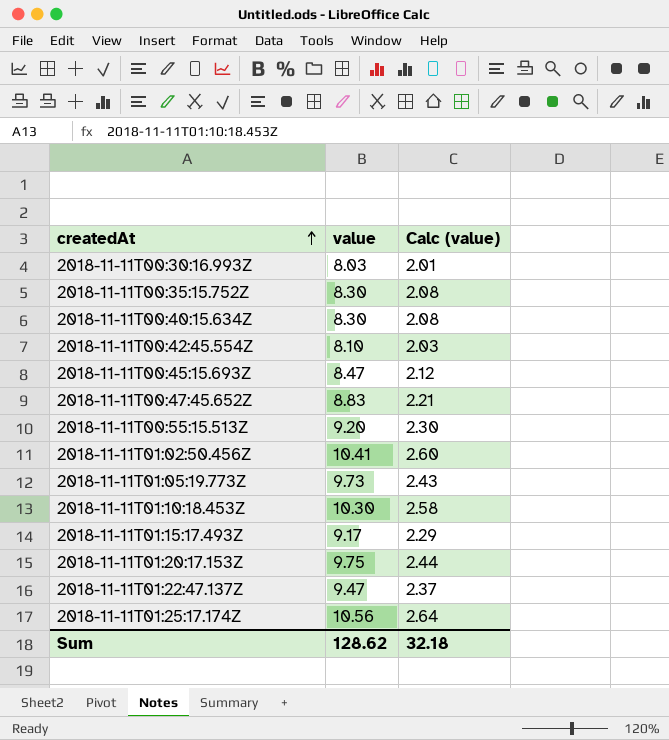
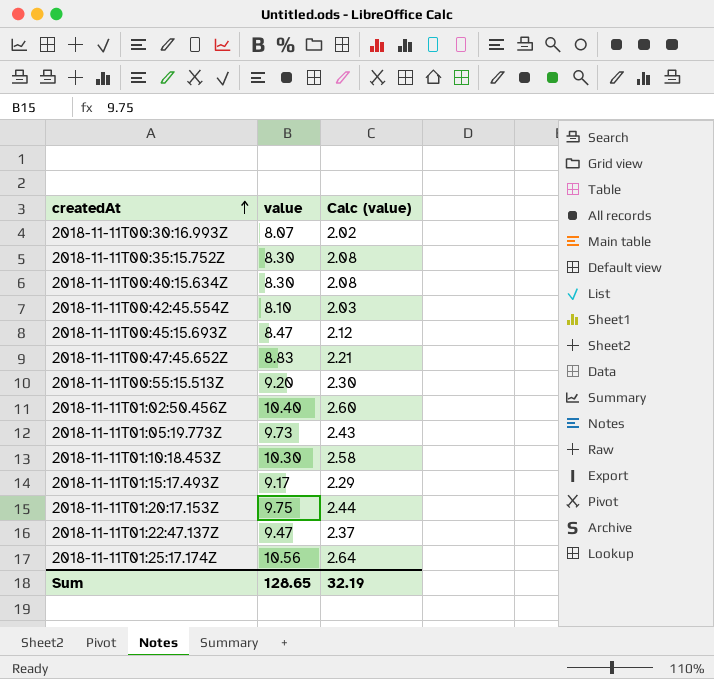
2018-11-11T00:30:16.993Z | value: 8.03 -> 8.07
2018-11-11T00:30:16.993Z | Calc (value): 2.01 -> 2.02
2018-11-11T01:02:50.456Z | value: 10.41 -> 10.40
Sum | value: 128.62 -> 128.65
Sum | Calc (value): 32.18 -> 32.19

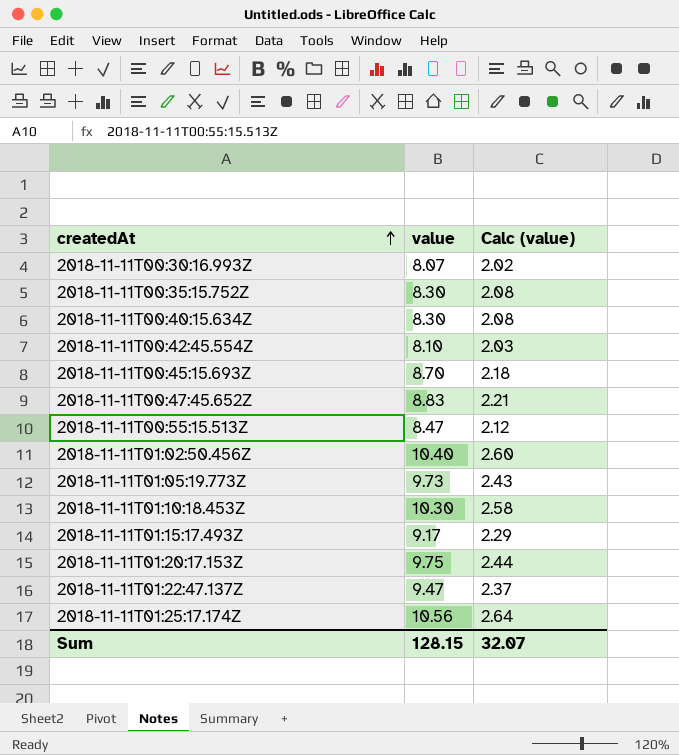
2018-11-11T00:45:15.693Z | value: 8.47 -> 8.70
2018-11-11T00:45:15.693Z | Calc (value): 2.12 -> 2.18
2018-11-11T00:55:15.513Z | value: 9.20 -> 8.47
2018-11-11T00:55:15.513Z | Calc (value): 2.30 -> 2.12
Sum | value: 128.65 -> 128.15
Sum | Calc (value): 32.19 -> 32.07

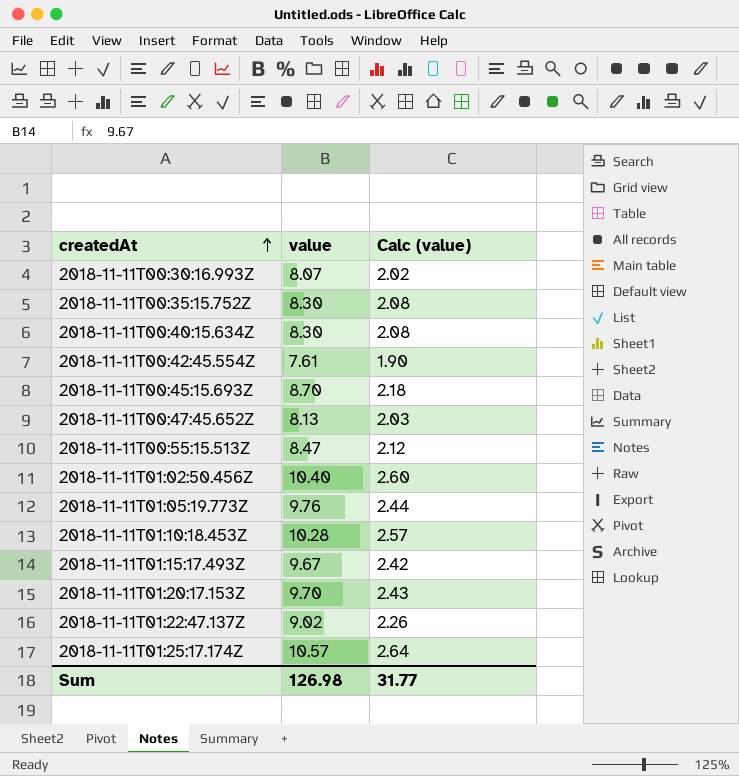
2018-11-11T00:42:45.554Z | value: 8.10 -> 7.61
2018-11-11T00:42:45.554Z | Calc (value): 2.03 -> 1.90
2018-11-11T00:47:45.652Z | value: 8.83 -> 8.13
2018-11-11T00:47:45.652Z | Calc (value): 2.21 -> 2.03
2018-11-11T01:05:19.773Z | value: 9.73 -> 9.76
2018-11-11T01:05:19.773Z | Calc (value): 2.43 -> 2.44
2018-11-11T01:10:18.453Z | value: 10.30 -> 10.28
2018-11-11T01:10:18.453Z | Calc (value): 2.58 -> 2.57
2018-11-11T01:15:17.493Z | value: 9.17 -> 9.67
2018-11-11T01:15:17.493Z | Calc (value): 2.29 -> 2.42
2018-11-11T01:20:17.153Z | value: 9.75 -> 9.70
2018-11-11T01:20:17.153Z | Calc (value): 2.44 -> 2.43
2018-11-11T01:22:47.137Z | value: 9.47 -> 9.02
2018-11-11T01:22:47.137Z | Calc (value): 2.37 -> 2.26
2018-11-11T01:25:17.174Z | value: 10.56 -> 10.57
Sum | value: 128.15 -> 126.98
Sum | Calc (value): 32.07 -> 31.77

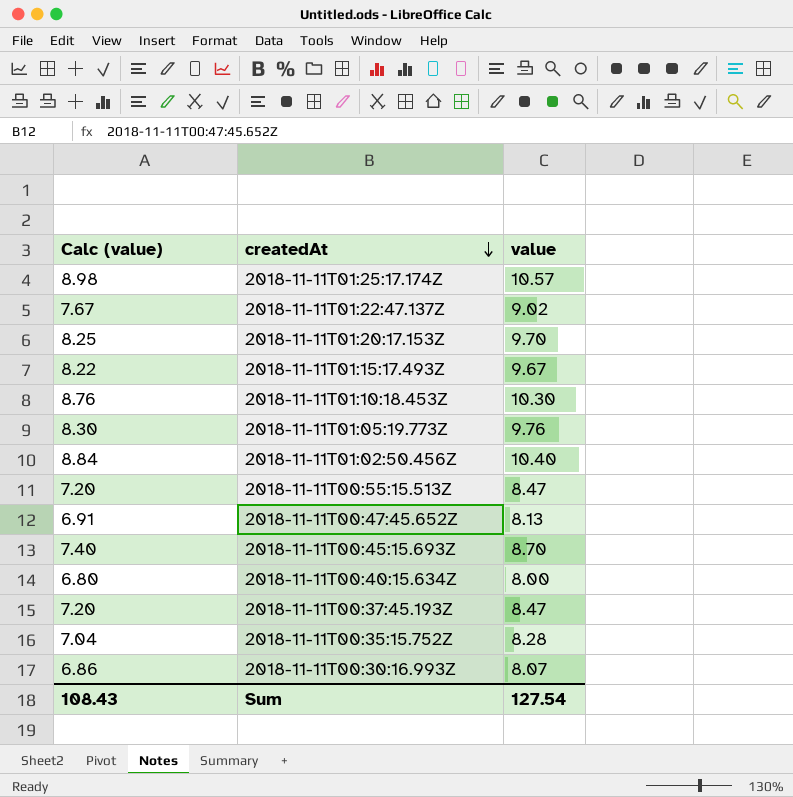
row order: createdAt ascending -> createdAt descending
column Calc (value) | formula: [value] * 0.25 -> [value] * 0.85
column Calc (value) | position: 3 -> 1
row 2018-11-11T00:42:45.554Z: 7.61 | 1.90 -> none
2018-11-11T01:10:18.453Z | value: 10.28 -> 10.30
2018-11-11T00:40:15.634Z | value: 8.30 -> 8.00
row 2018-11-11T00:37:45.193Z: none -> 7.20 | 8.47
2018-11-11T00:35:15.752Z | value: 8.30 -> 8.28
Sum | Calc (value): 31.77 -> 108.43
Sum | value: 126.98 -> 127.54

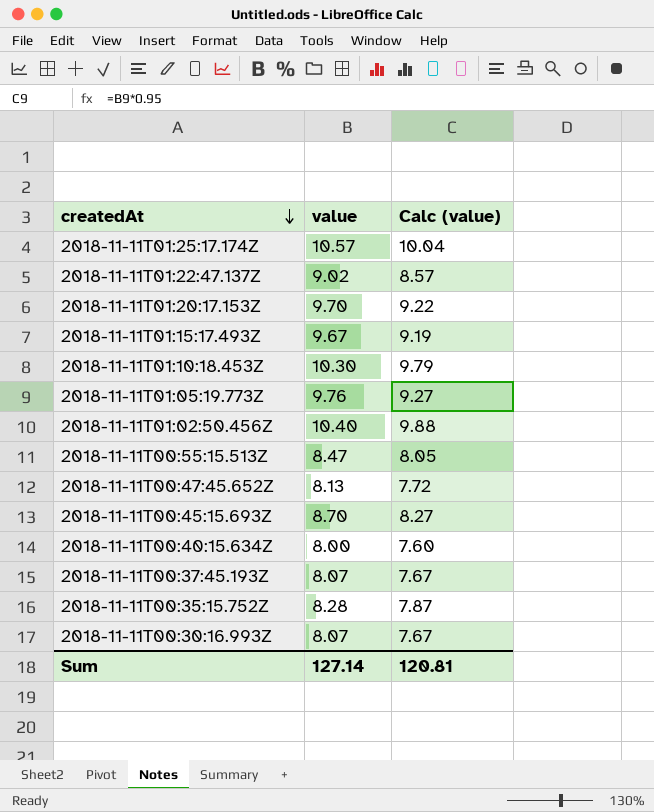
column Calc (value) | formula: [value] * 0.85 -> [value] * 0.95
column Calc (value) | position: 1 -> 3
2018-11-11T00:37:45.193Z | value: 8.47 -> 8.07
Sum | value: 127.54 -> 127.14
Sum | Calc (value): 108.43 -> 120.81

